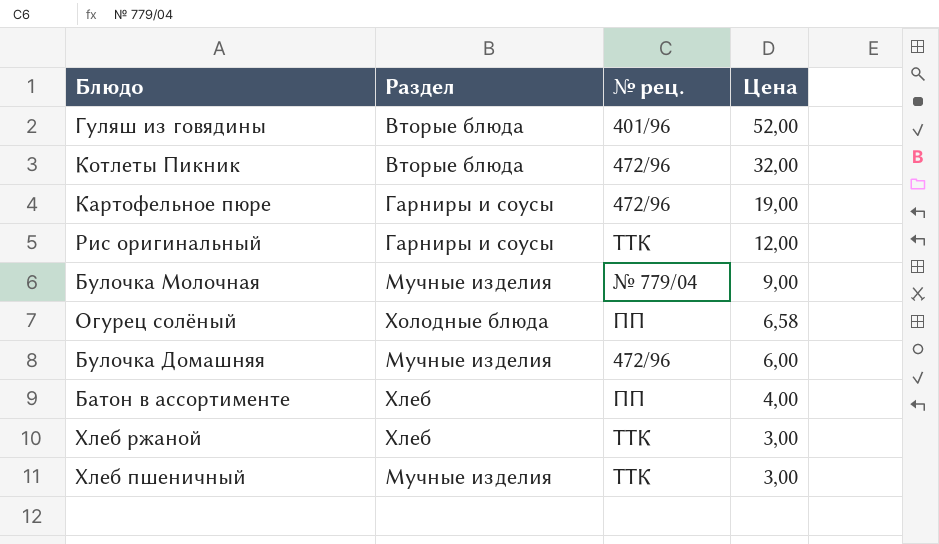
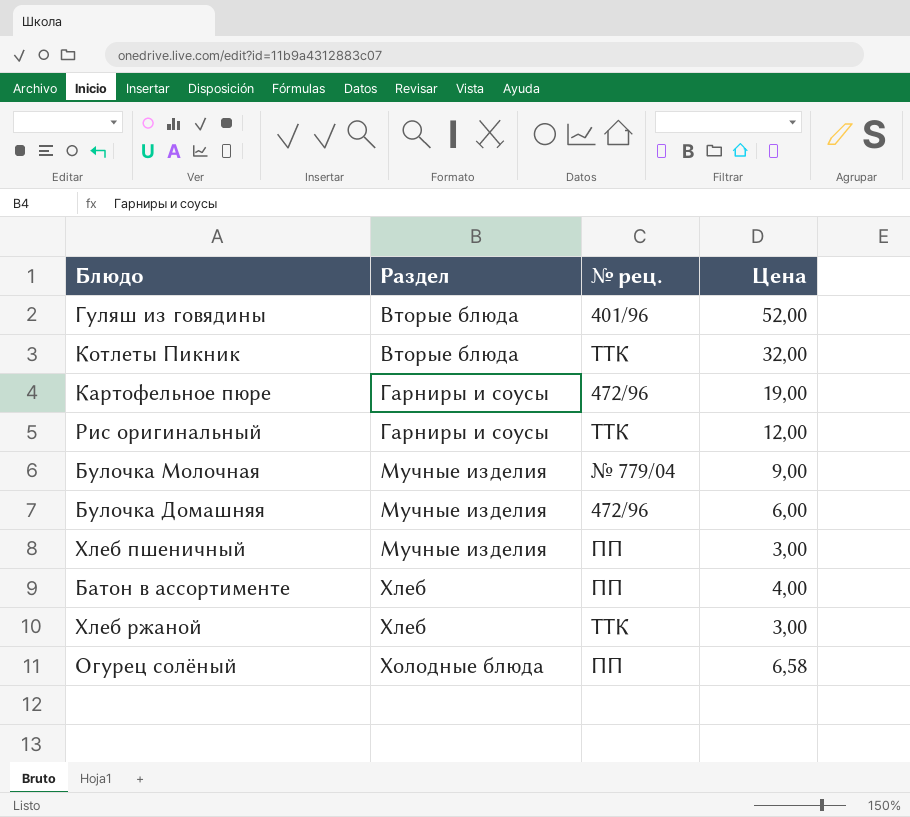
row order: Цена descending -> Раздел ascending
Котлеты Пикник | № рец.: 472/96 -> ТТК
Хлеб пшеничный | № рец.: ТТК -> ПП

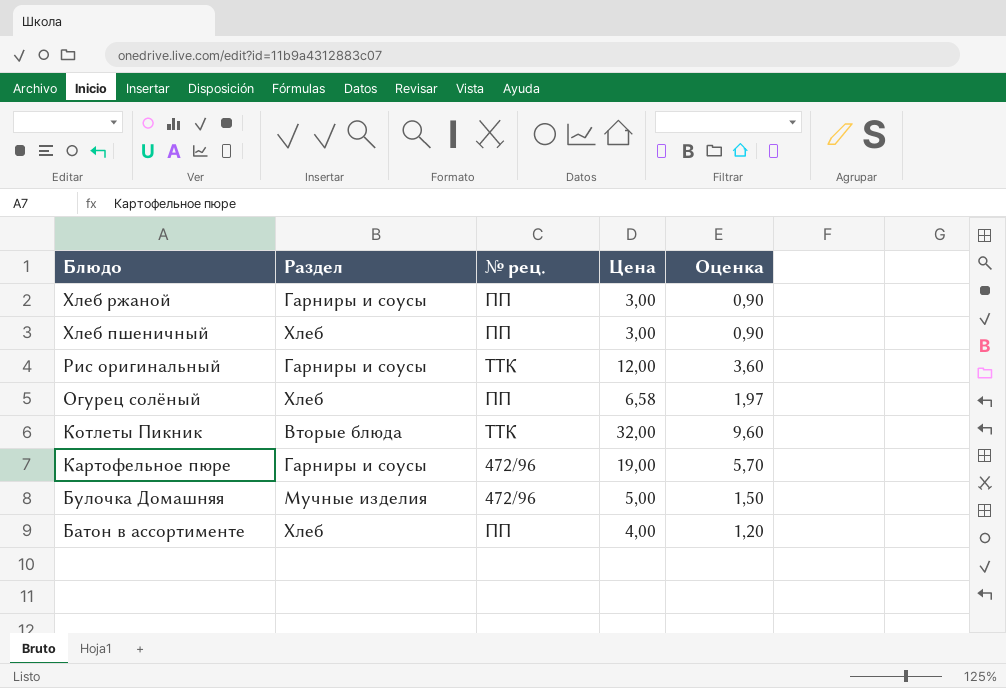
row order: Раздел ascending -> Блюдо descending
column Оценка | formula: none -> [Цена] * 0,3
row Гуляш из говядины: Вторые блюда | 401/96 | 52,00 -> none
row Булочка Молочная: Мучные изделия | № 779/04 | 9,00 -> none
Хлеб ржаной | Раздел: Хлеб -> Гарниры и соусы
Хлеб ржаной | № рец.: ТТК -> ПП
Хлеб пшеничный | Раздел: Мучные изделия -> Хлеб
Огурец солёный | Раздел: Холодные блюда -> Хлеб
Булочка Домашняя | Цена: 6,00 -> 5,00

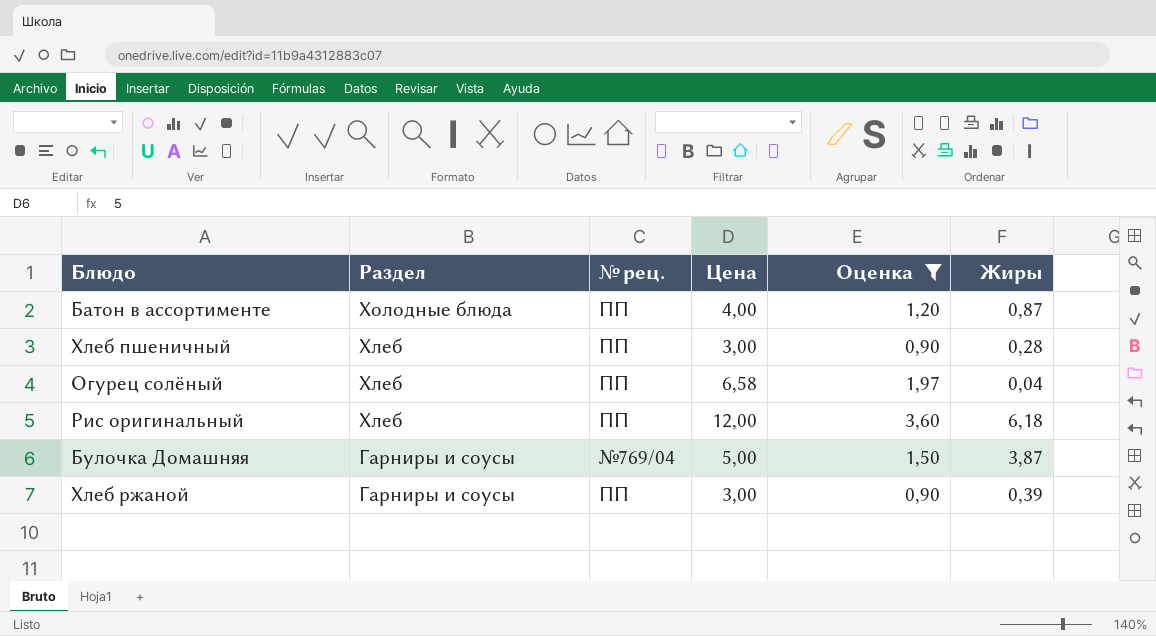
filter: none -> Оценка <= 3,60
row order: Блюдо descending -> Раздел descending
column Жиры | position: none -> 6
Батон в ассортименте | Раздел: Хлеб -> Холодные блюда
Рис оригинальный | Раздел: Гарниры и соусы -> Хлеб
Рис оригинальный | № рец.: ТТК -> ПП
Булочка Домашняя | Раздел: Мучные изделия -> Гарниры и соусы
Булочка Домашняя | № рец.: 472/96 -> №769/04

